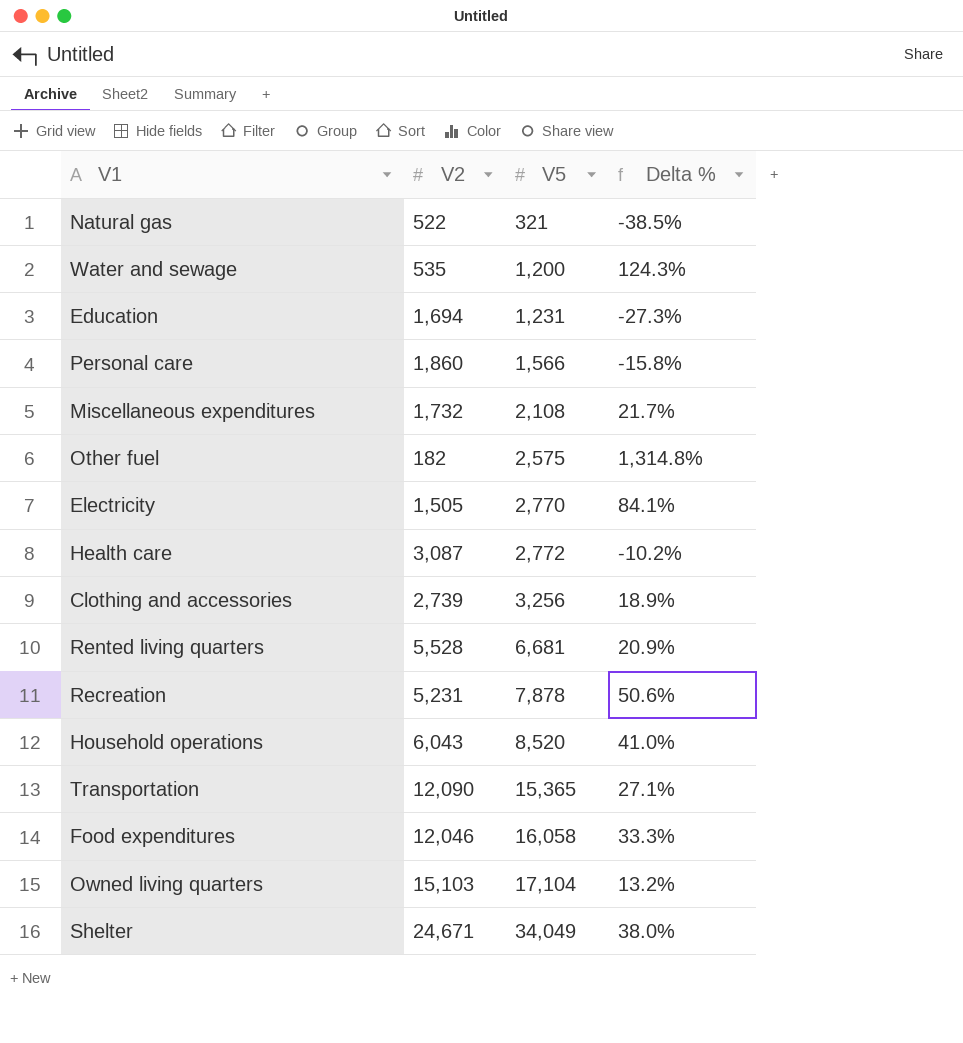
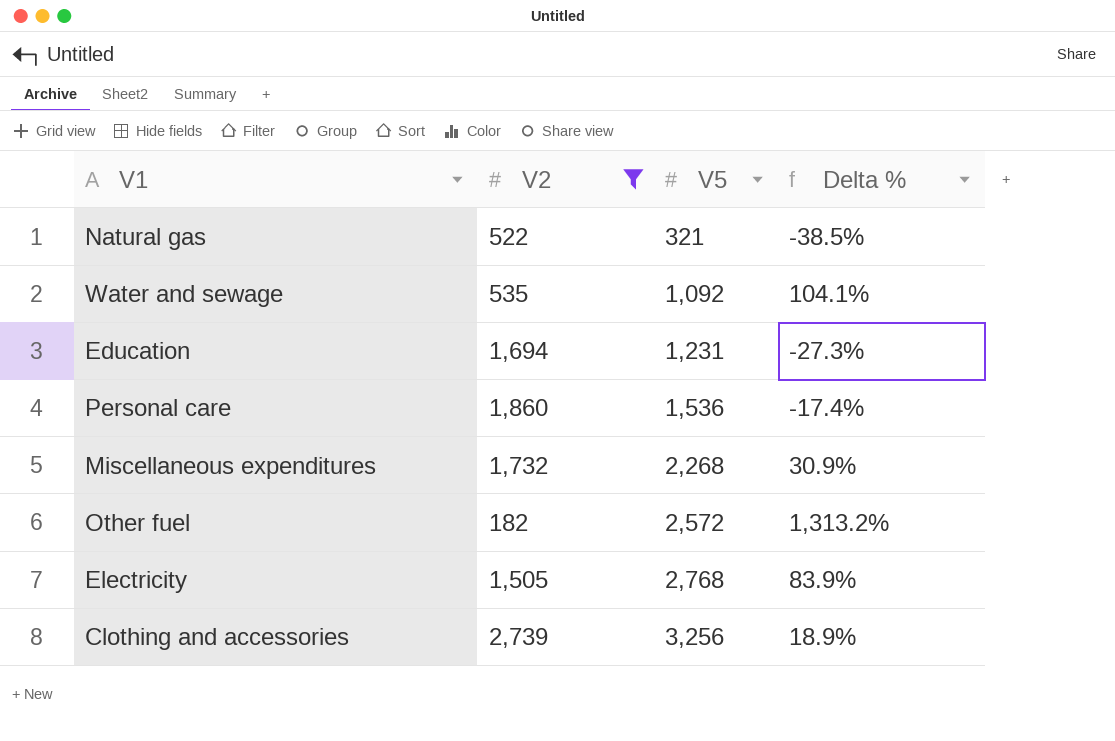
filter: none -> V2 <= 2,739
Water and sewage | V5: 1,200 -> 1,092
Water and sewage | Delta %: 124.3% -> 104.1%
Personal care | V5: 1,566 -> 1,536
Personal care | Delta %: -15.8% -> -17.4%
Miscellaneous expenditures | V5: 2,108 -> 2,268
Miscellaneous expenditures | Delta %: 21.7% -> 30.9%
Other fuel | V5: 2,575 -> 2,572
Other fuel | Delta %: 1,314.8% -> 1,313.2%
Electricity | V5: 2,770 -> 2,768
Electricity | Delta %: 84.1% -> 83.9%

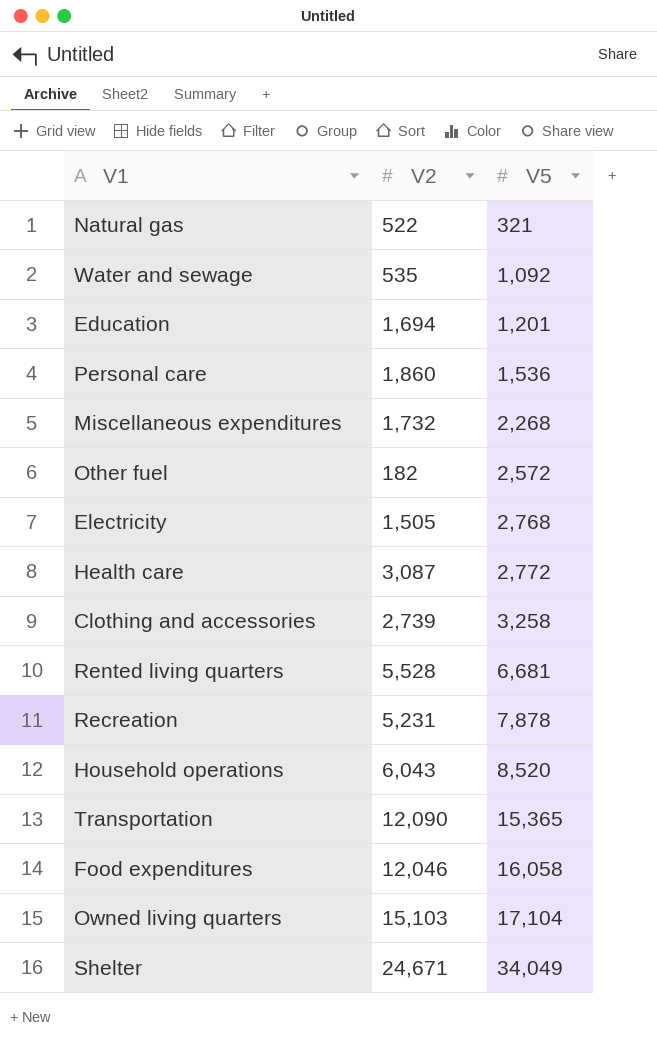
filter: V2 <= 2,739 -> none
column Delta % | formula: ([V5] - [V2]) / [V2] -> none
Education | V5: 1,231 -> 1,201
Clothing and accessories | V5: 3,256 -> 3,258

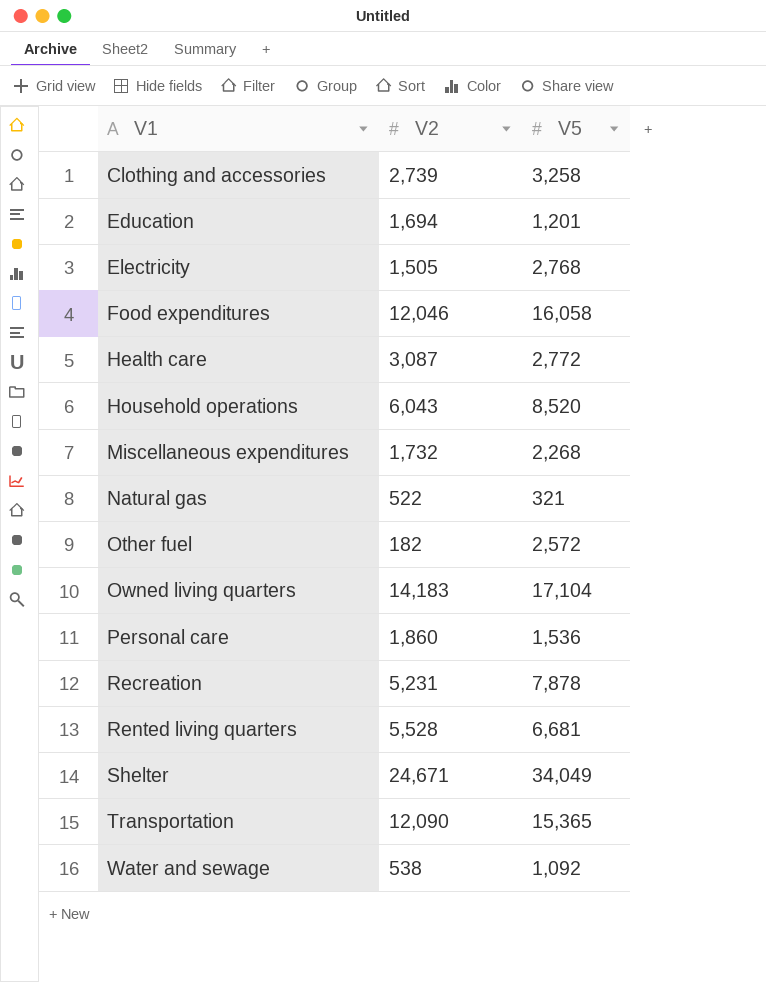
row order: V5 ascending -> V1 ascending
Owned living quarters | V2: 15,103 -> 14,183
Water and sewage | V2: 535 -> 538

